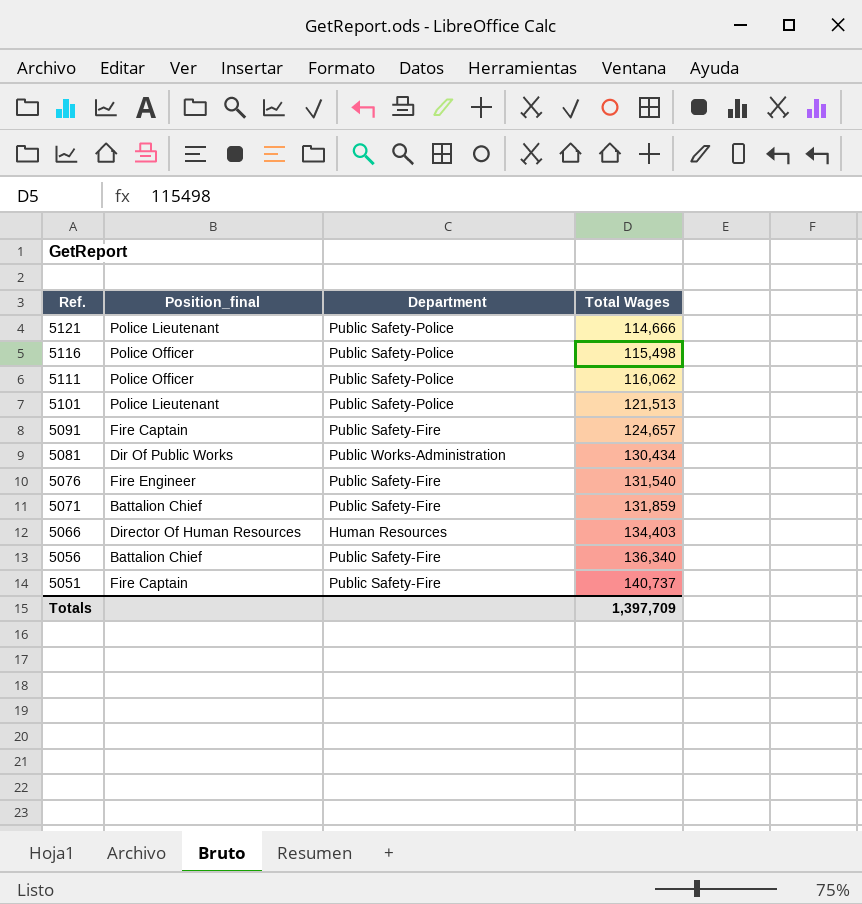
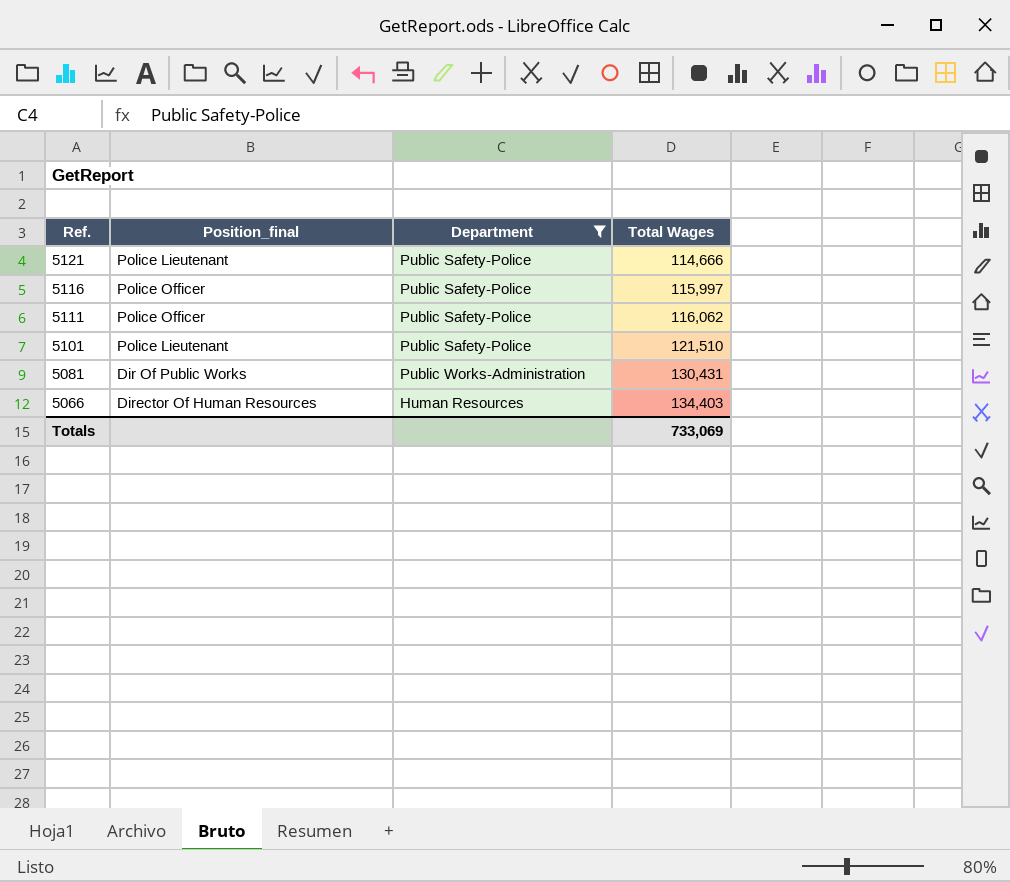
filter: none -> Department != Public Safety-Fire
5116 | Total Wages: 115,498 -> 115,997
5101 | Total Wages: 121,513 -> 121,510
5081 | Total Wages: 130,434 -> 130,431
Totals | Total Wages: 1,397,709 -> 733,069

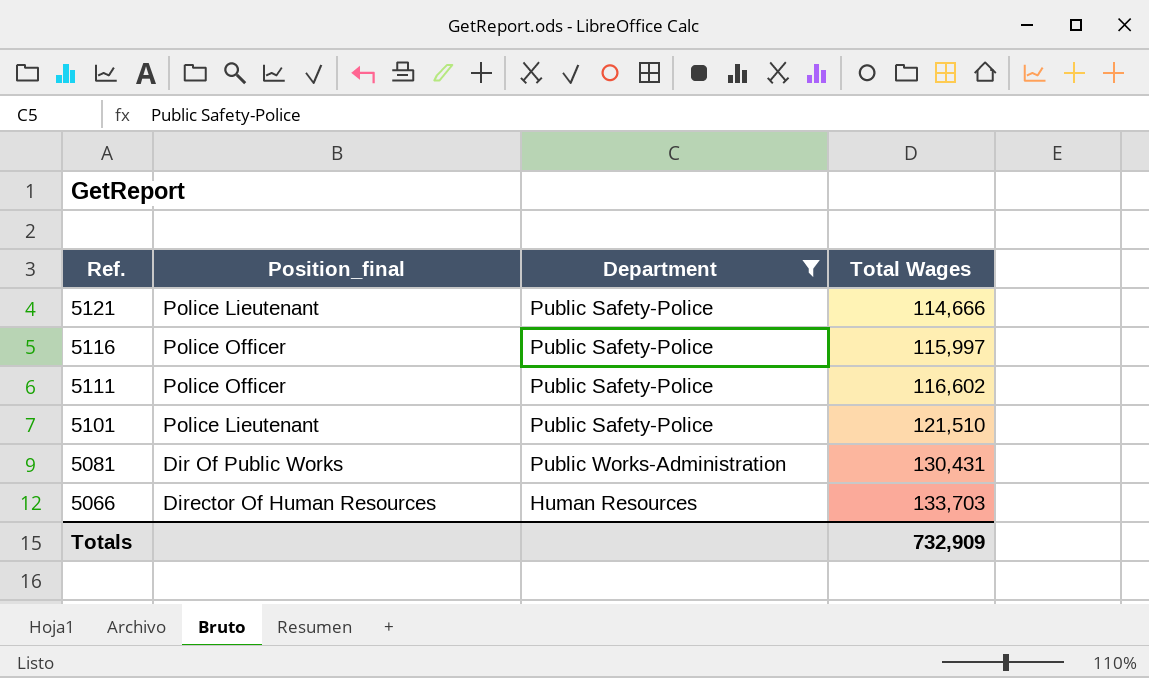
5111 | Total Wages: 116,062 -> 116,602
5066 | Total Wages: 134,403 -> 133,703
Totals | Total Wages: 733,069 -> 732,909

